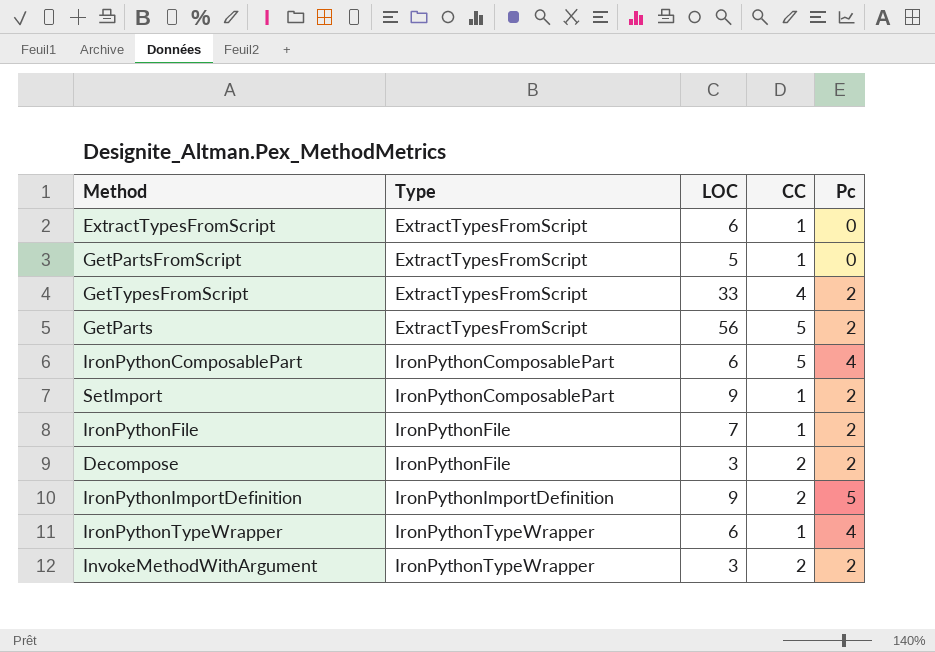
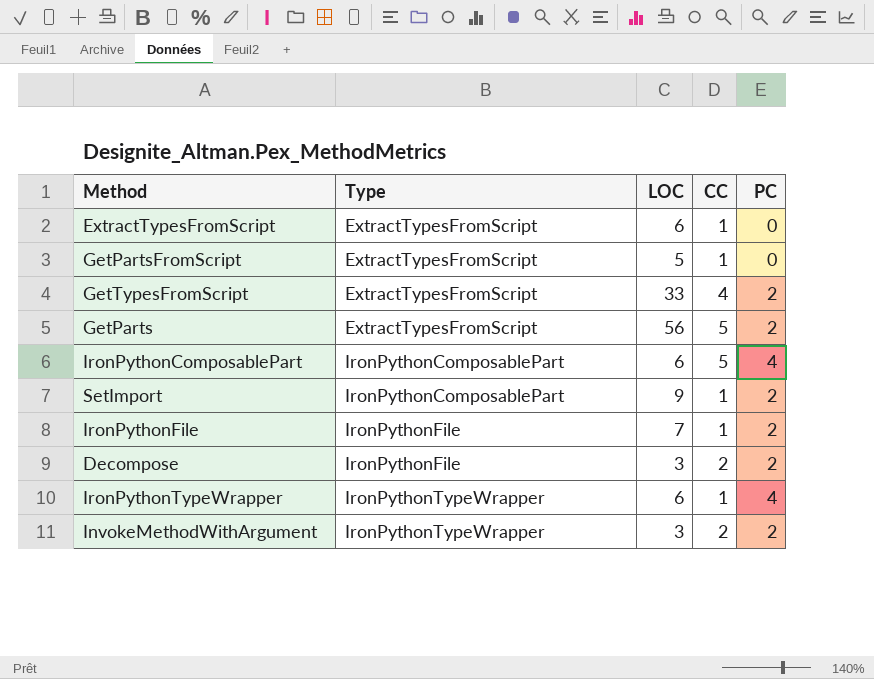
column name: Pc -> PC
row IronPythonImportDefinition: IronPythonImportDefinition | 9 | 2 | 5 -> none

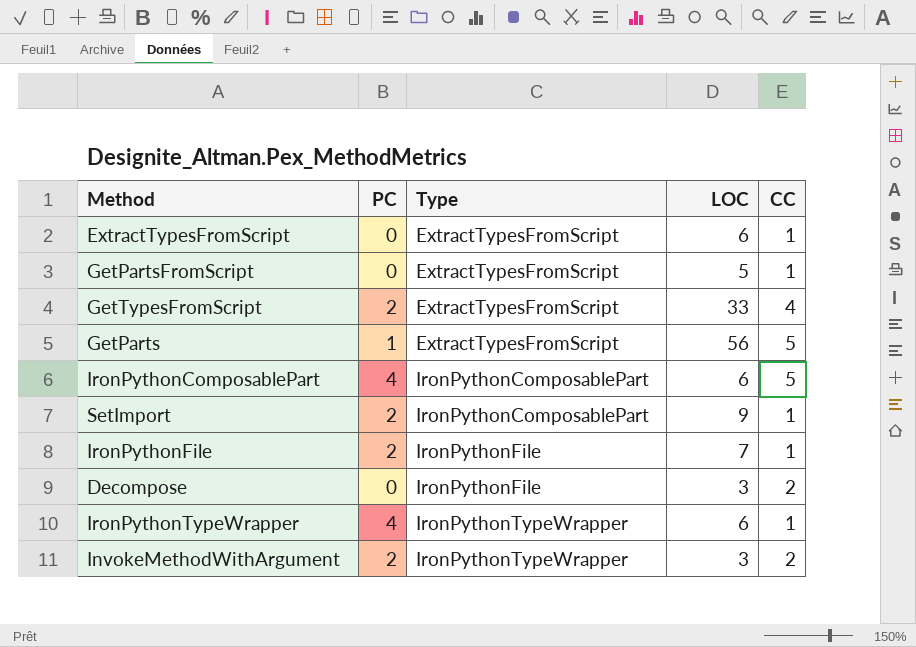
column PC | position: 5 -> 2
GetParts | PC: 2 -> 1
Decompose | PC: 2 -> 0

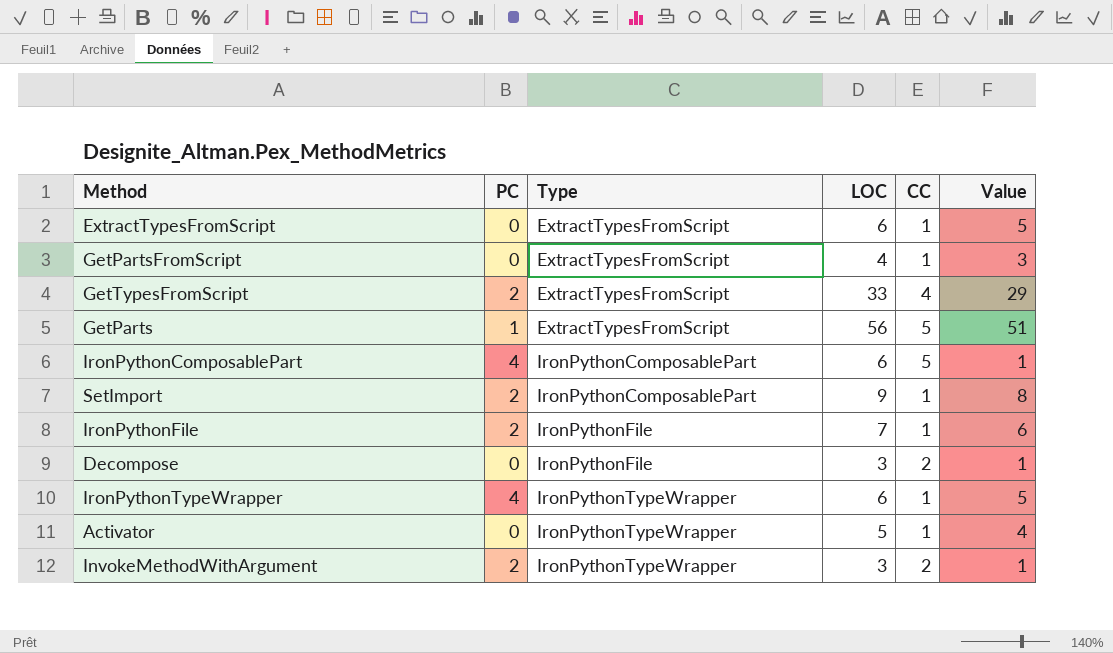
column Value | formula: none -> [LOC] - [CC]
GetPartsFromScript | LOC: 5 -> 4
row Activator: none -> 0 | IronPythonTypeWrapper | 5 | 1 | 4

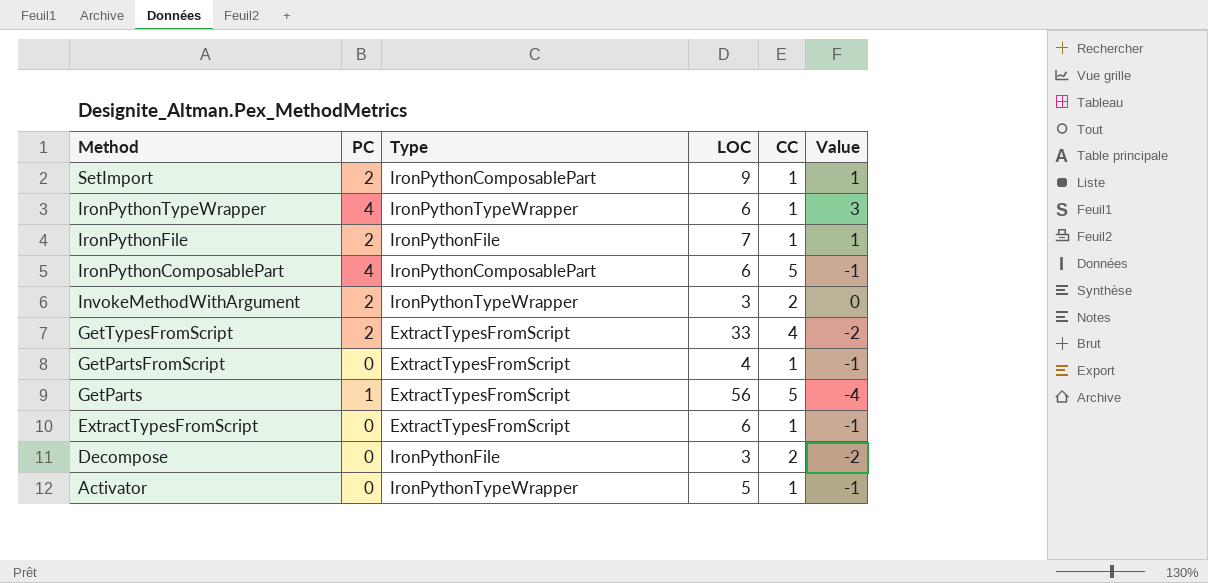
row order: Type ascending -> Method descending
column Value | formula: [LOC] - [CC] -> [PC] - [CC]

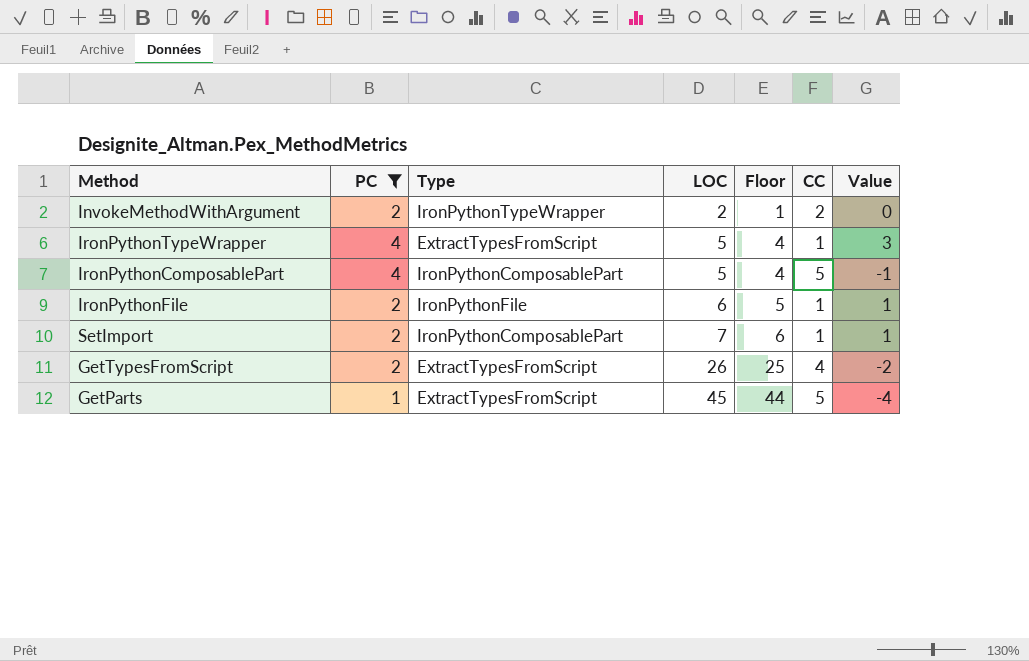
filter: none -> PC != 0
row order: Method descending -> LOC ascending
column Floor | formula: none -> [LOC] - 1
InvokeMethodWithArgument | LOC: 3 -> 2
IronPythonTypeWrapper | Type: IronPythonTypeWrapper -> ExtractTypesFromScript
IronPythonTypeWrapper | LOC: 6 -> 5
IronPythonComposablePart | LOC: 6 -> 5
IronPythonFile | LOC: 7 -> 6
SetImport | LOC: 9 -> 7
GetTypesFromScript | LOC: 33 -> 26
GetParts | LOC: 56 -> 45

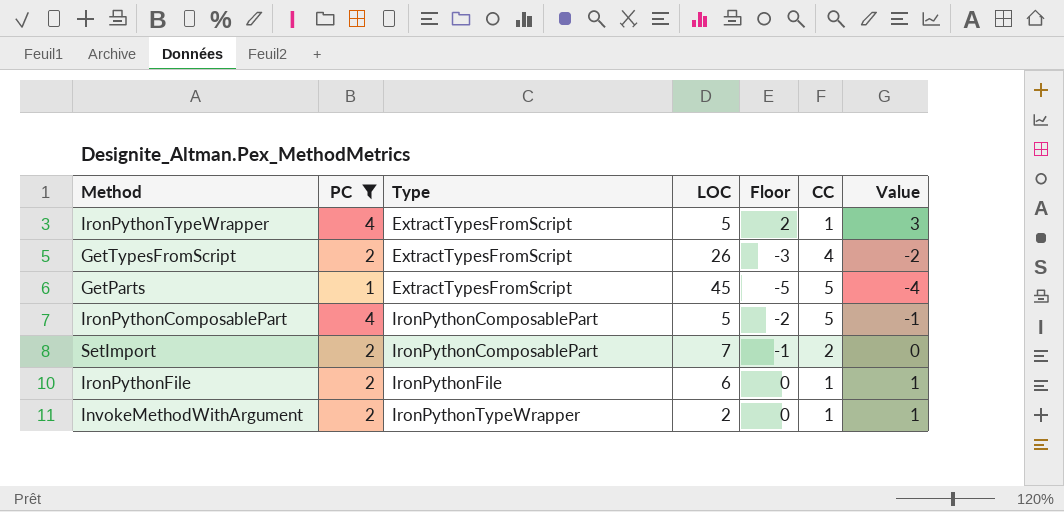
row order: LOC ascending -> Type ascending
column Floor | formula: [LOC] - 1 -> [Value] - 1
SetImport | CC: 1 -> 2
SetImport | Value: 1 -> 0
InvokeMethodWithArgument | CC: 2 -> 1
InvokeMethodWithArgument | Value: 0 -> 1

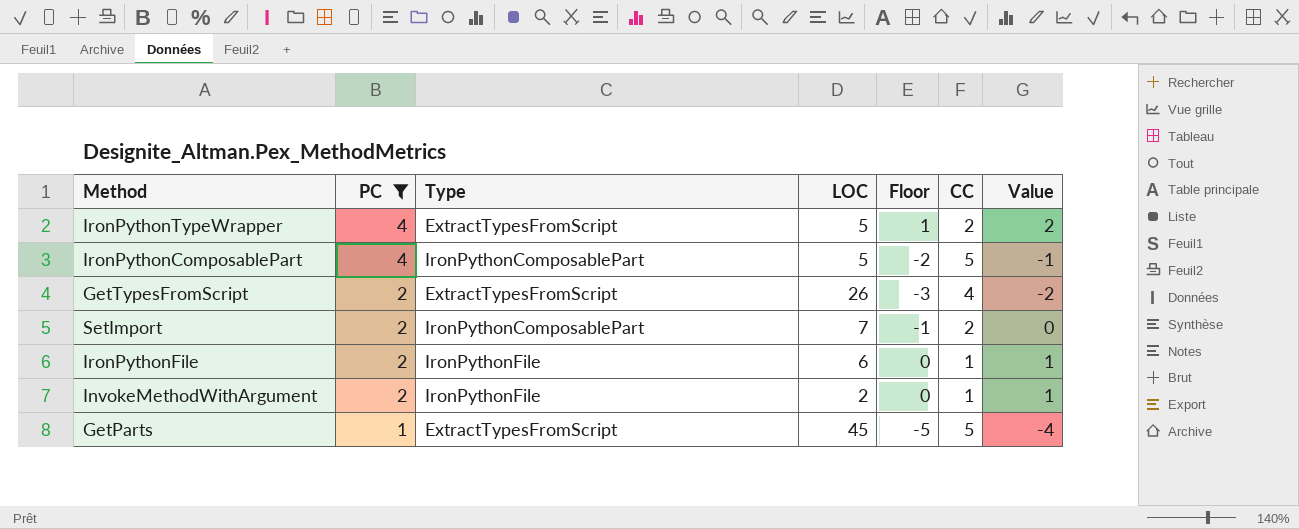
row order: Type ascending -> PC descending
IronPythonTypeWrapper | Floor: 2 -> 1
IronPythonTypeWrapper | CC: 1 -> 2
IronPythonTypeWrapper | Value: 3 -> 2
InvokeMethodWithArgument | Type: IronPythonTypeWrapper -> IronPythonFile

